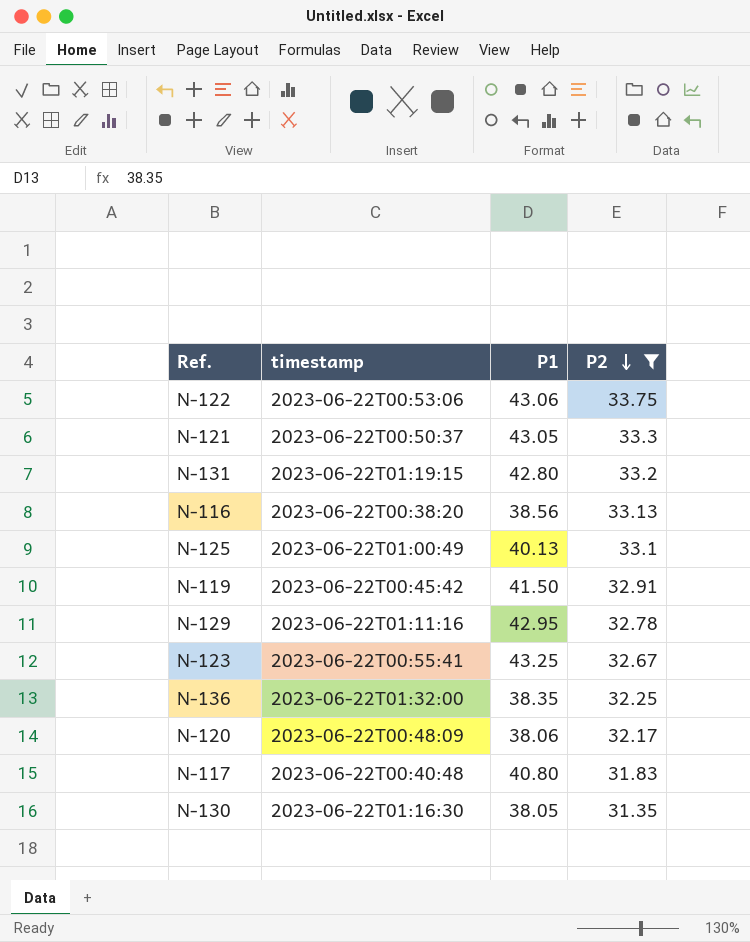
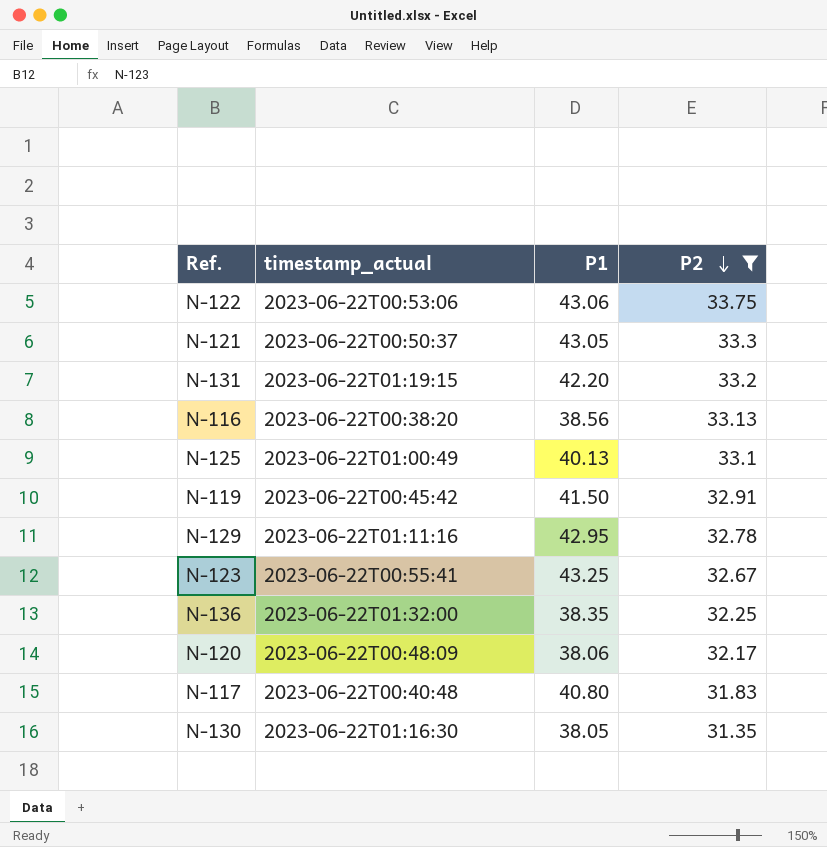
column name: timestamp -> timestamp_actual
N-131 | P1: 42.80 -> 42.20

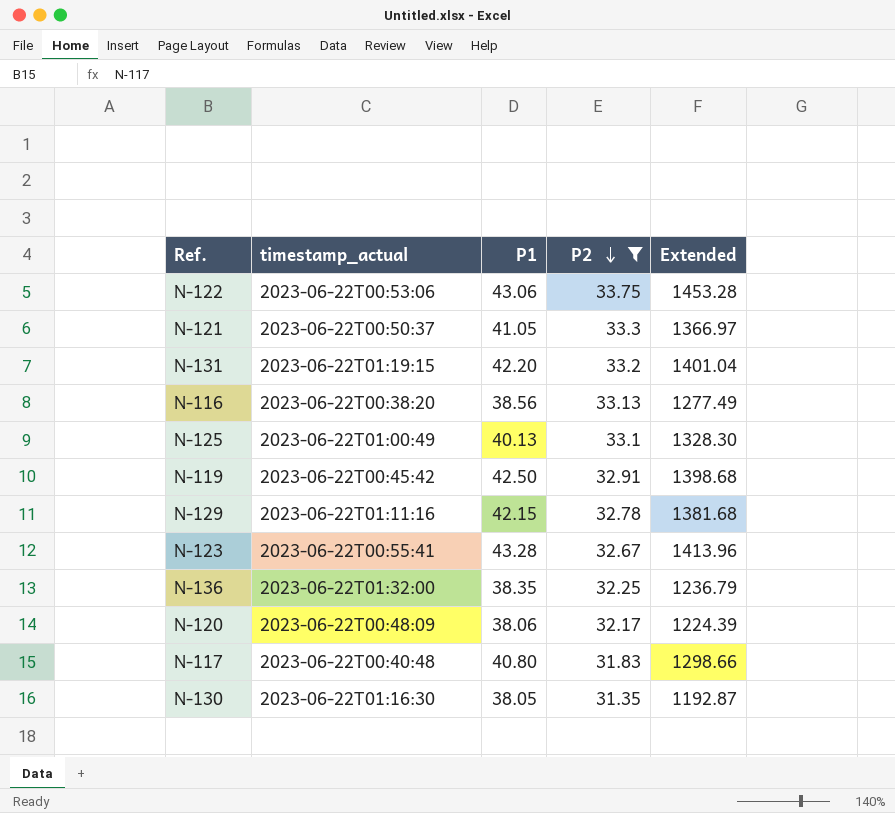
column Extended | formula: none -> [P1] * [P2]
N-121 | P1: 43.05 -> 41.05
N-119 | P1: 41.50 -> 42.50
N-129 | P1: 42.95 -> 42.15
N-123 | P1: 43.25 -> 43.28

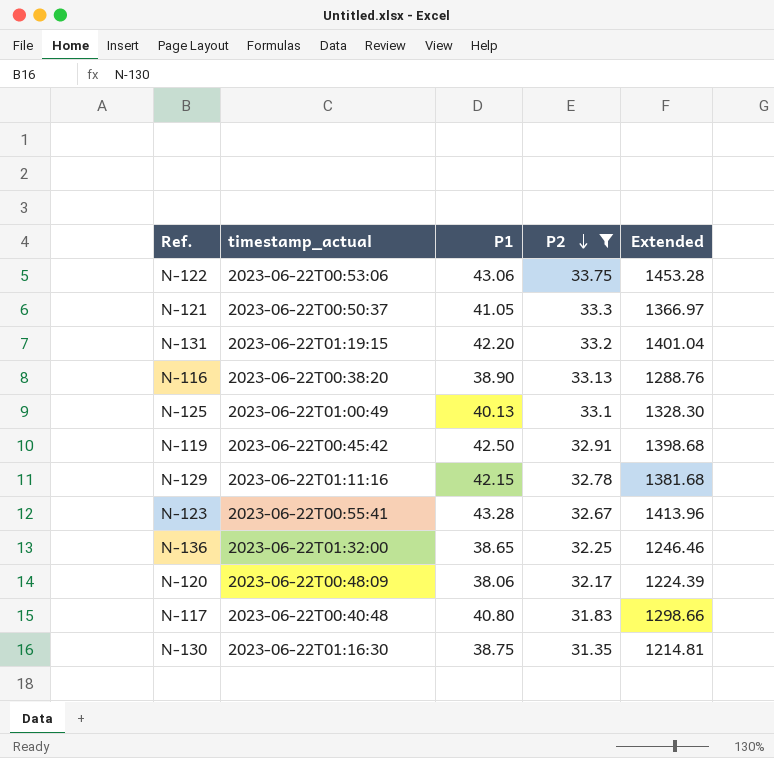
N-116 | P1: 38.56 -> 38.90
N-116 | Extended: 1277.49 -> 1288.76
N-136 | P1: 38.35 -> 38.65
N-136 | Extended: 1236.79 -> 1246.46
N-130 | P1: 38.05 -> 38.75
N-130 | Extended: 1192.87 -> 1214.81

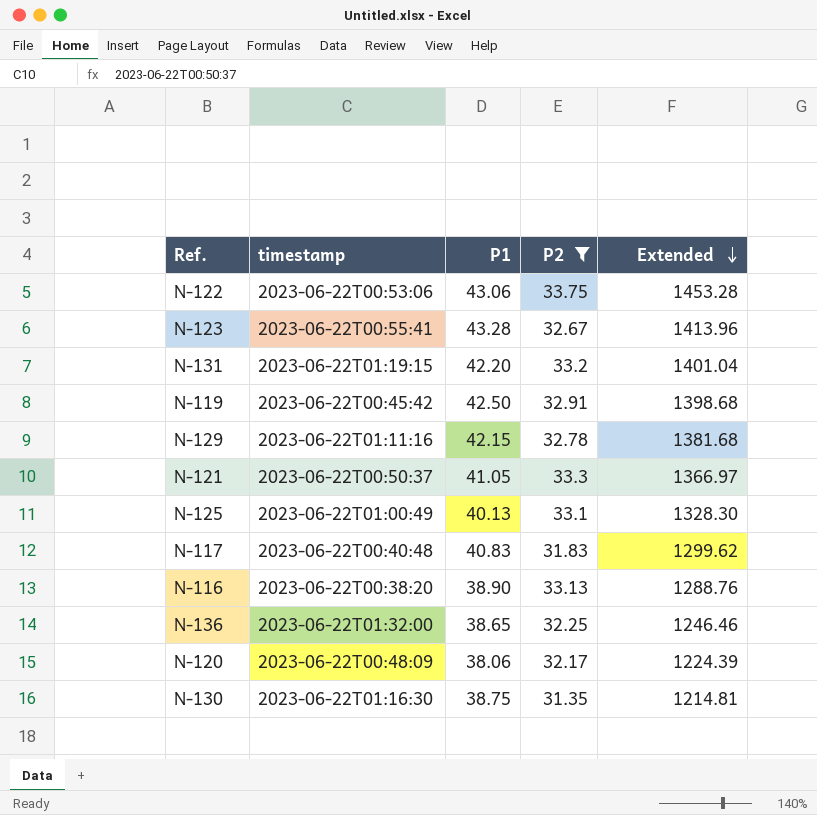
row order: P2 descending -> Extended descending
column name: timestamp_actual -> timestamp
N-117 | P1: 40.80 -> 40.83
N-117 | Extended: 1298.66 -> 1299.62

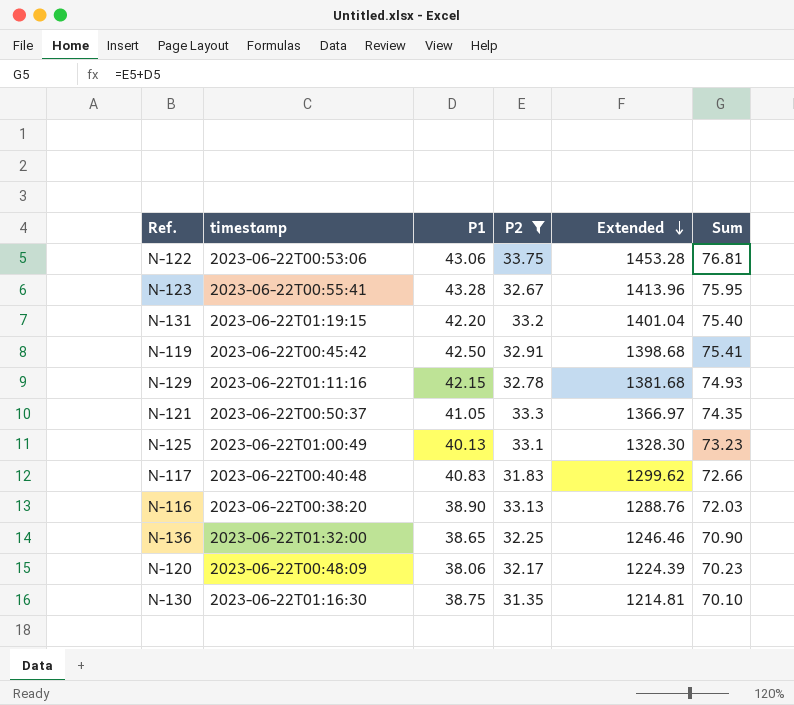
column Sum | formula: none -> [P1] + [P2]

